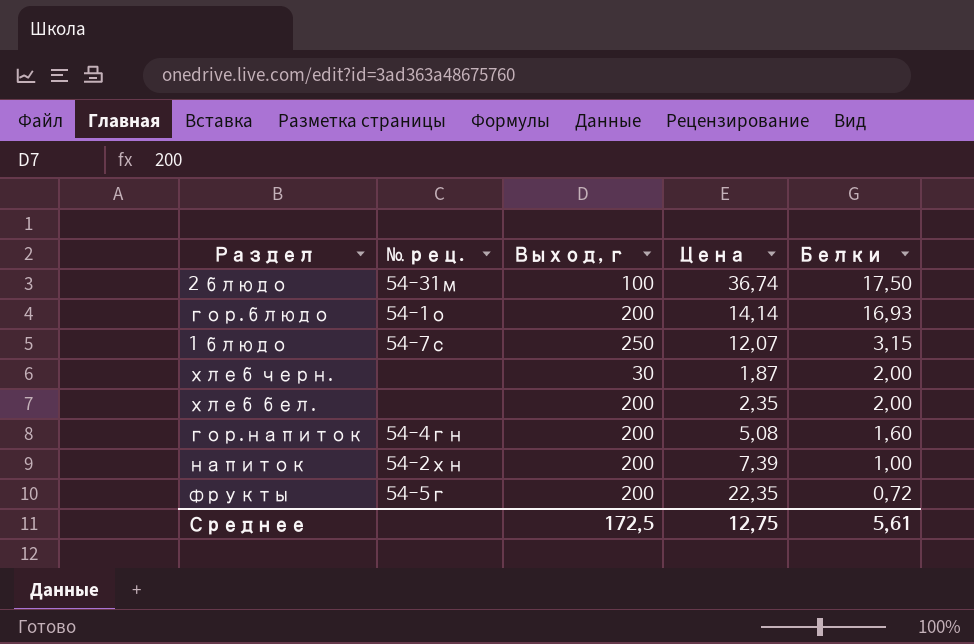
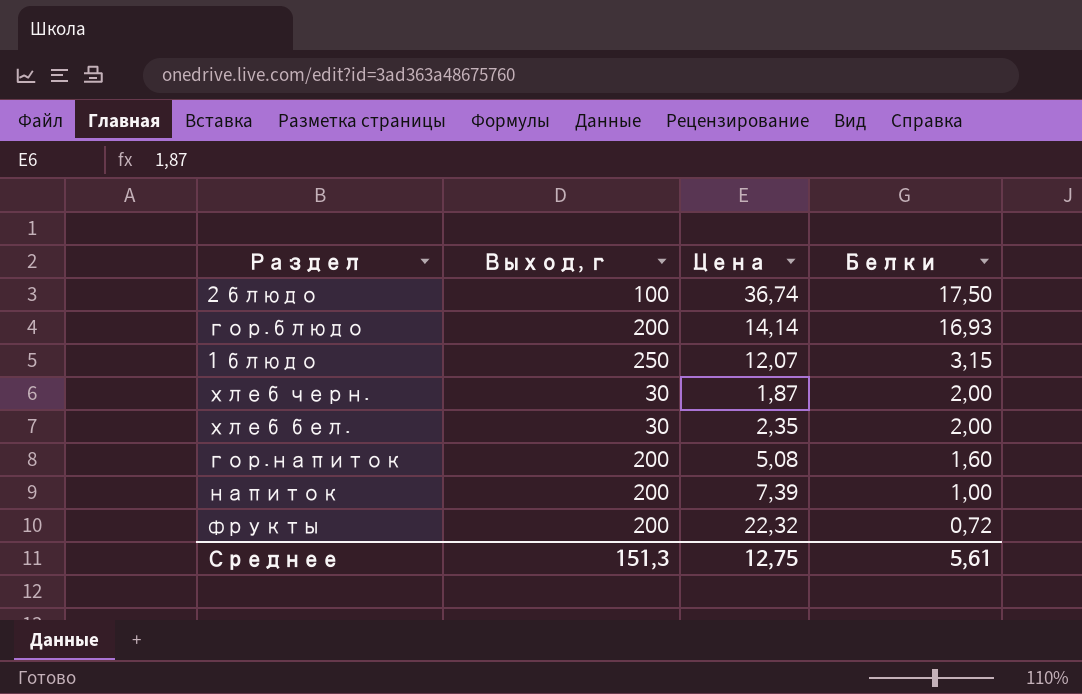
column № рец. | position: 2 -> none
хлеб бел. | Выход, г: 200 -> 30
фрукты | Цена: 22,35 -> 22,32
Среднее | Выход, г: 172,5 -> 151,3

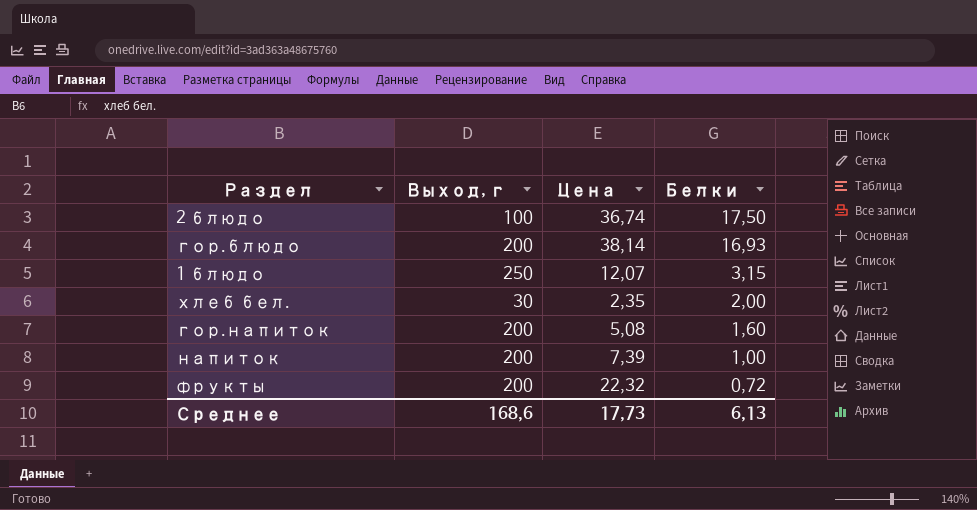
row хлеб черн.: 30 | 1,87 | 2,00 -> none
гор.блюдо | Цена: 14,14 -> 38,14
Среднее | Выход, г: 151,3 -> 168,6
Среднее | Цена: 12,75 -> 17,73
Среднее | Белки: 5,61 -> 6,13

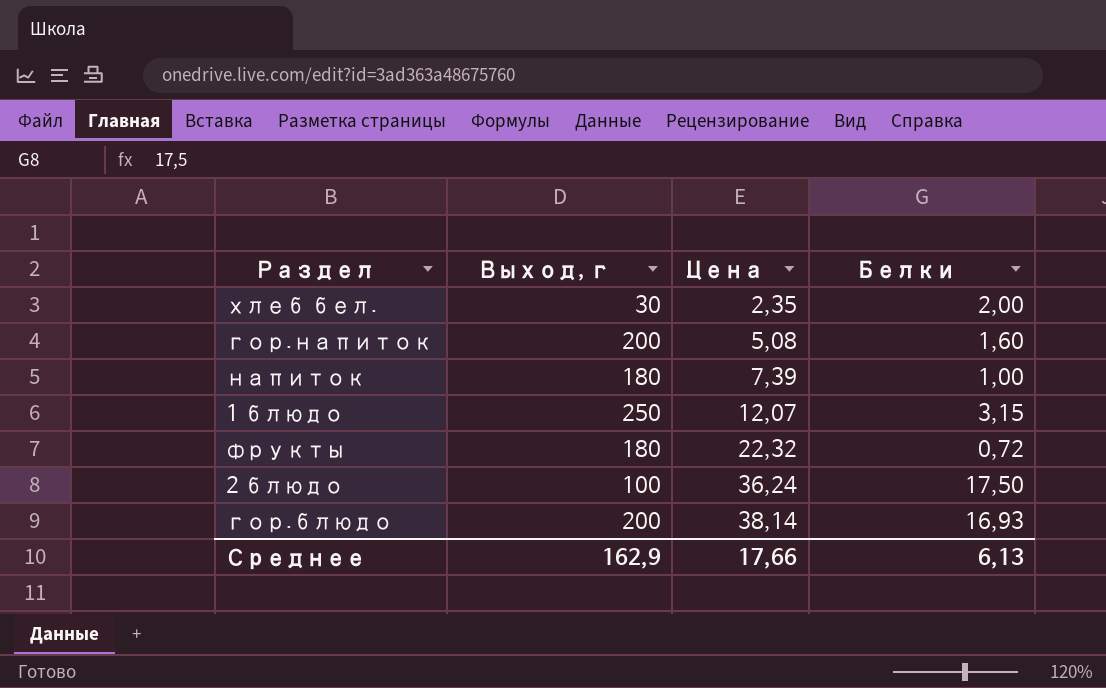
row order: Белки descending -> Цена ascending
напиток | Выход, г: 200 -> 180
фрукты | Выход, г: 200 -> 180
2 блюдо | Цена: 36,74 -> 36,24
Среднее | Выход, г: 168,6 -> 162,9
Среднее | Цена: 17,73 -> 17,66

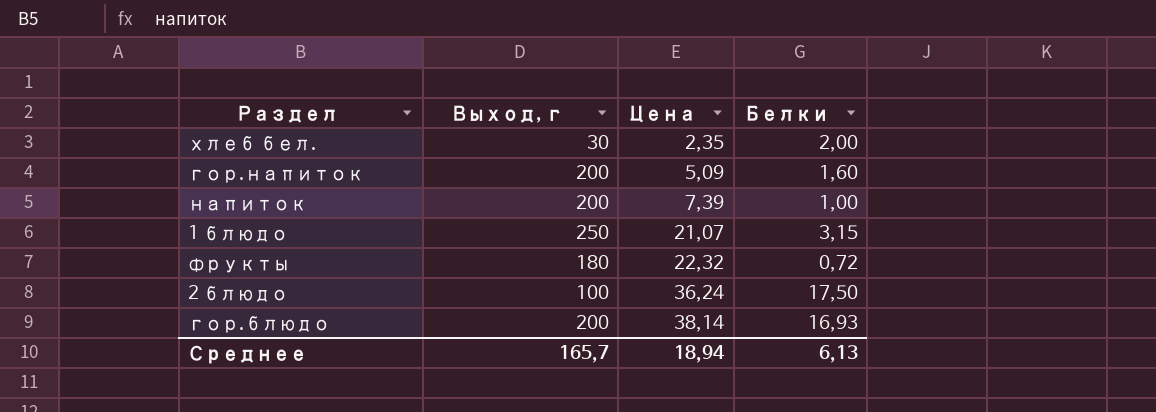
гор.напиток | Цена: 5,08 -> 5,09
напиток | Выход, г: 180 -> 200
1 блюдо | Цена: 12,07 -> 21,07
Среднее | Выход, г: 162,9 -> 165,7
Среднее | Цена: 17,66 -> 18,94

